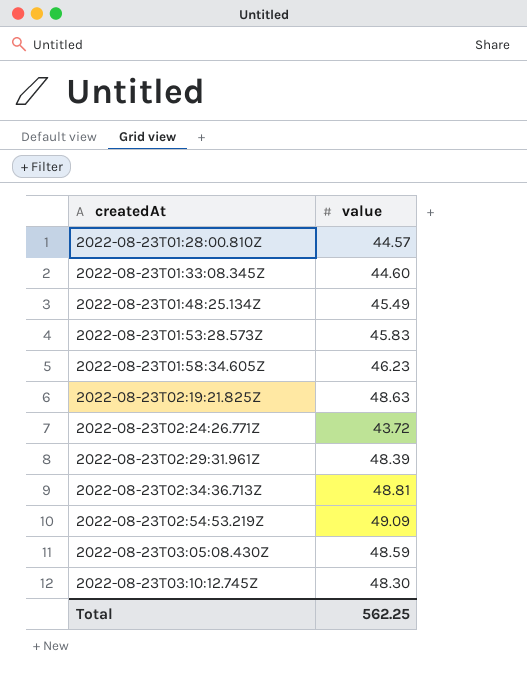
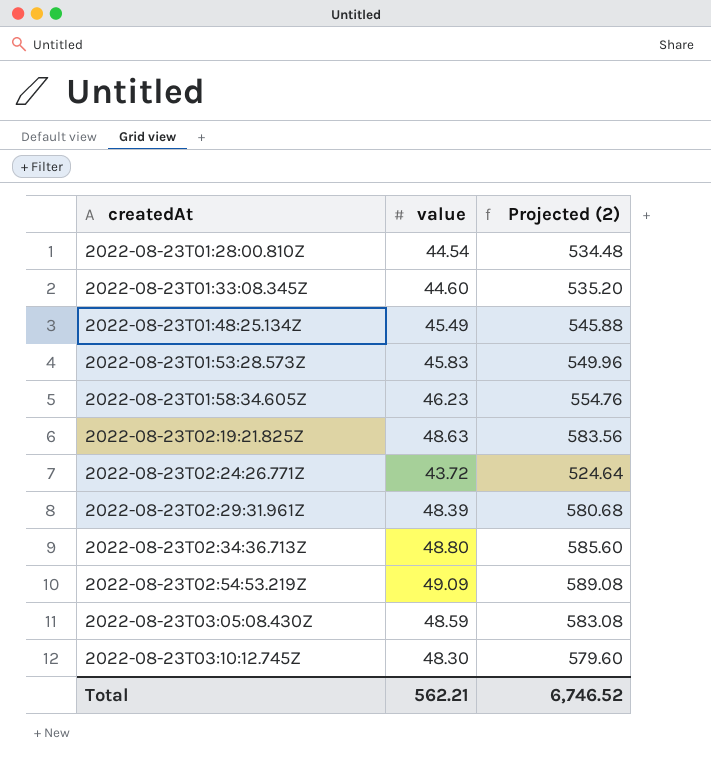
column Projected (2) | formula: none -> [value] * 12
2022-08-23T01:28:00.810Z | value: 44.57 -> 44.54
2022-08-23T02:34:36.713Z | value: 48.81 -> 48.80
Total | value: 562.25 -> 562.21

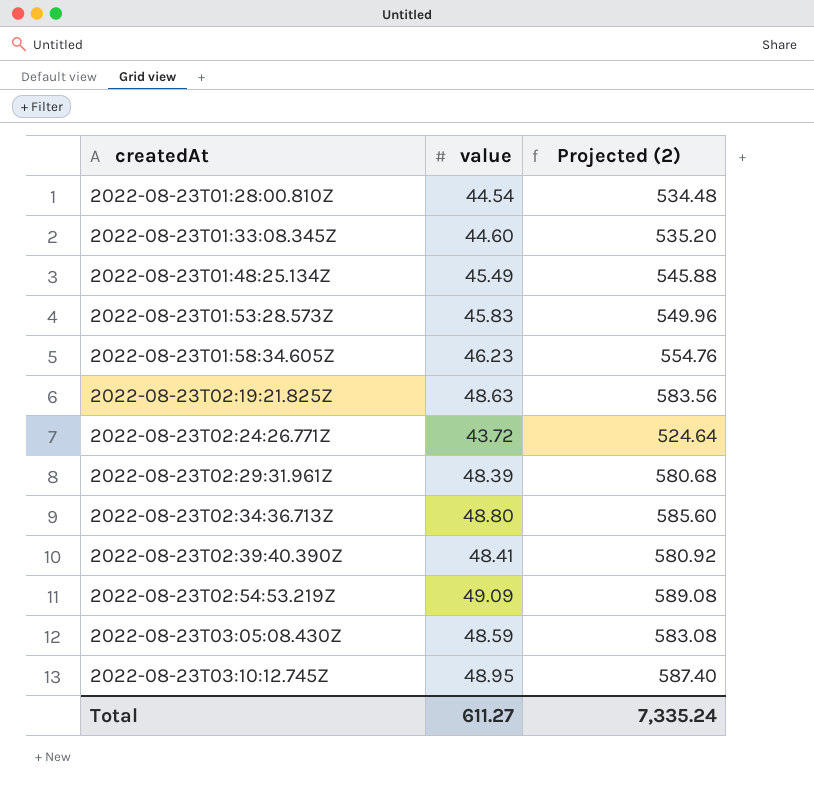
row 2022-08-23T02:39:40.390Z: none -> 48.41 | 580.92
2022-08-23T03:10:12.745Z | value: 48.30 -> 48.95
2022-08-23T03:10:12.745Z | Projected (2): 579.60 -> 587.40
Total | value: 562.21 -> 611.27
Total | Projected (2): 6,746.52 -> 7,335.24

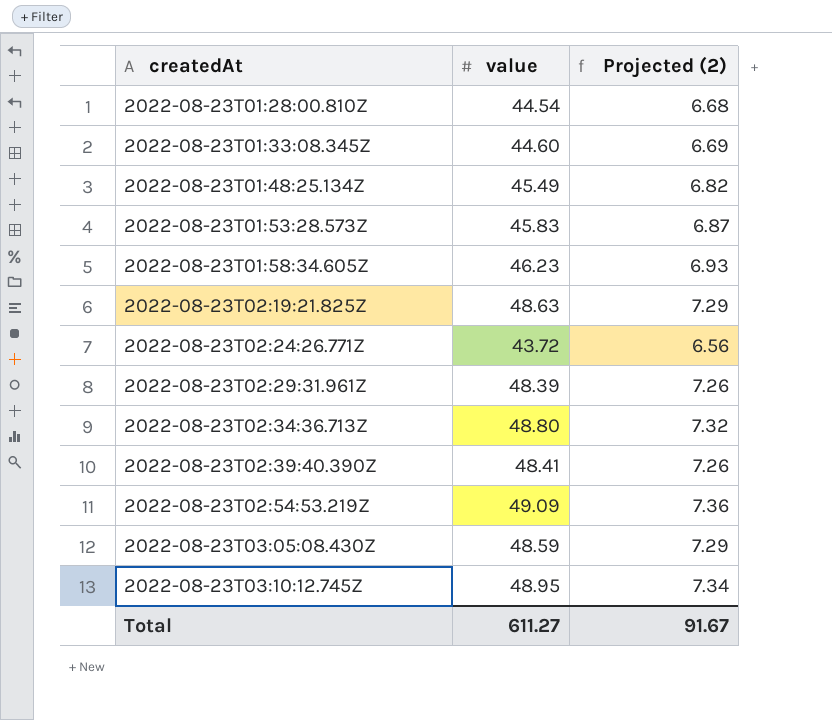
column Projected (2) | formula: [value] * 12 -> [value] * 0.15
Total | Projected (2): 7,335.24 -> 91.67

